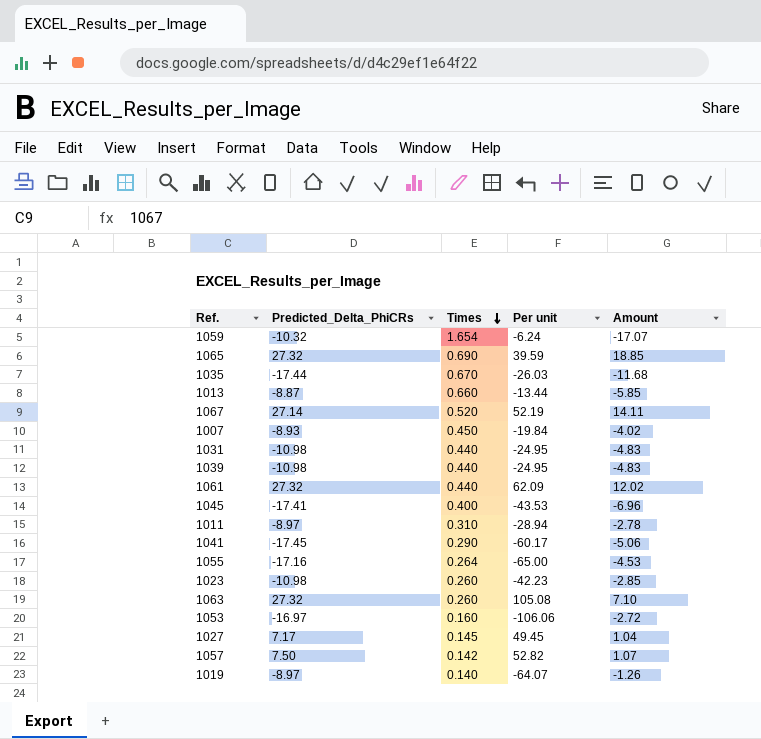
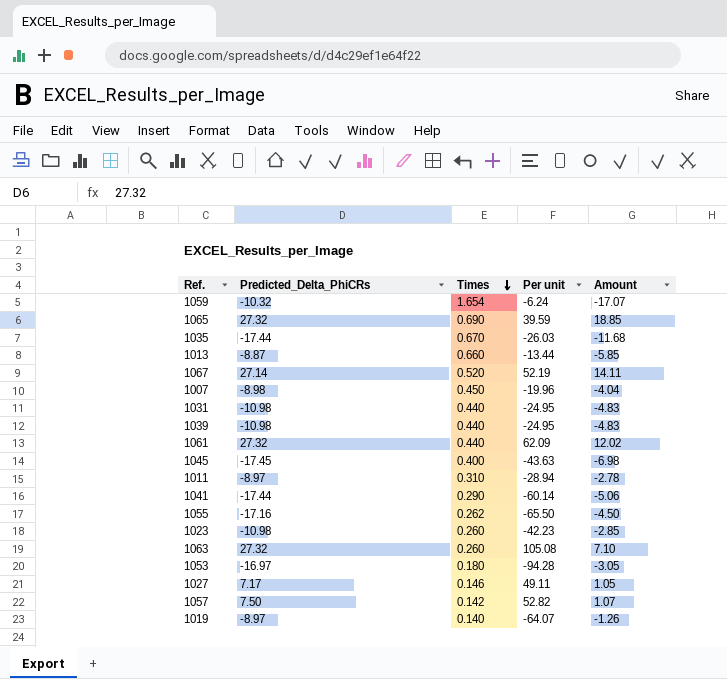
1007 | Predicted_Delta_PhiCRs: -8.93 -> -8.98
1007 | Per unit: -19.84 -> -19.96
1007 | Amount: -4.02 -> -4.04
1045 | Predicted_Delta_PhiCRs: -17.41 -> -17.45
1045 | Per unit: -43.53 -> -43.63
1045 | Amount: -6.96 -> -6.98
1041 | Predicted_Delta_PhiCRs: -17.45 -> -17.44
1041 | Per unit: -60.17 -> -60.14
1055 | Times: 0.264 -> 0.262
1055 | Per unit: -65.00 -> -65.50
1055 | Amount: -4.53 -> -4.50
1053 | Times: 0.160 -> 0.180
1053 | Per unit: -106.06 -> -94.28
1053 | Amount: -2.72 -> -3.05
1027 | Times: 0.145 -> 0.146
1027 | Per unit: 49.45 -> 49.11
1027 | Amount: 1.04 -> 1.05

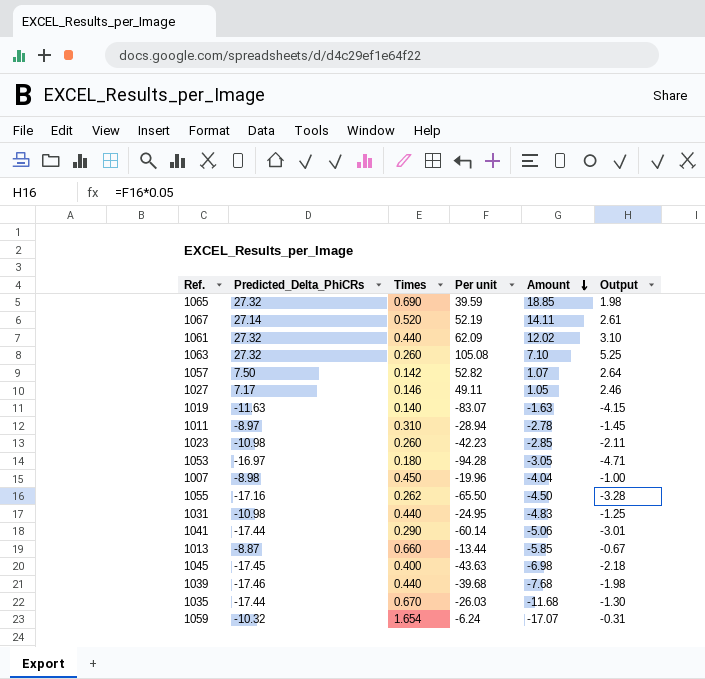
row order: Times descending -> Amount descending
column Output | formula: none -> [Per unit] * 0.05
1019 | Predicted_Delta_PhiCRs: -8.97 -> -11.63
1019 | Per unit: -64.07 -> -83.07
1019 | Amount: -1.26 -> -1.63
1039 | Predicted_Delta_PhiCRs: -10.98 -> -17.46
1039 | Per unit: -24.95 -> -39.68
1039 | Amount: -4.83 -> -7.68

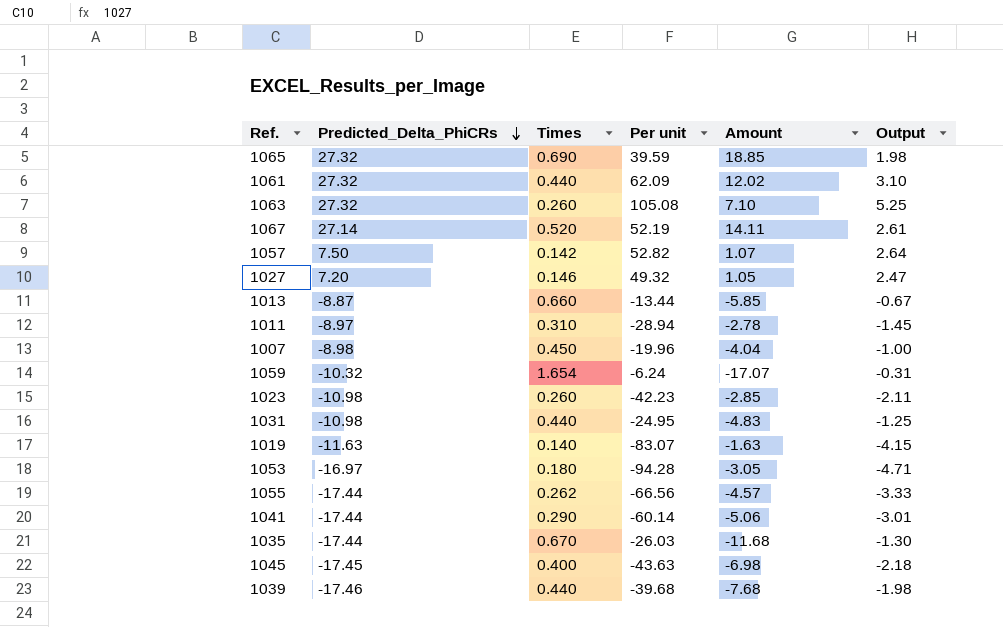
row order: Amount descending -> Predicted_Delta_PhiCRs descending
1027 | Predicted_Delta_PhiCRs: 7.17 -> 7.20
1027 | Per unit: 49.11 -> 49.32
1027 | Output: 2.46 -> 2.47
1055 | Predicted_Delta_PhiCRs: -17.16 -> -17.44
1055 | Per unit: -65.50 -> -66.56
1055 | Amount: -4.50 -> -4.57
1055 | Output: -3.28 -> -3.33

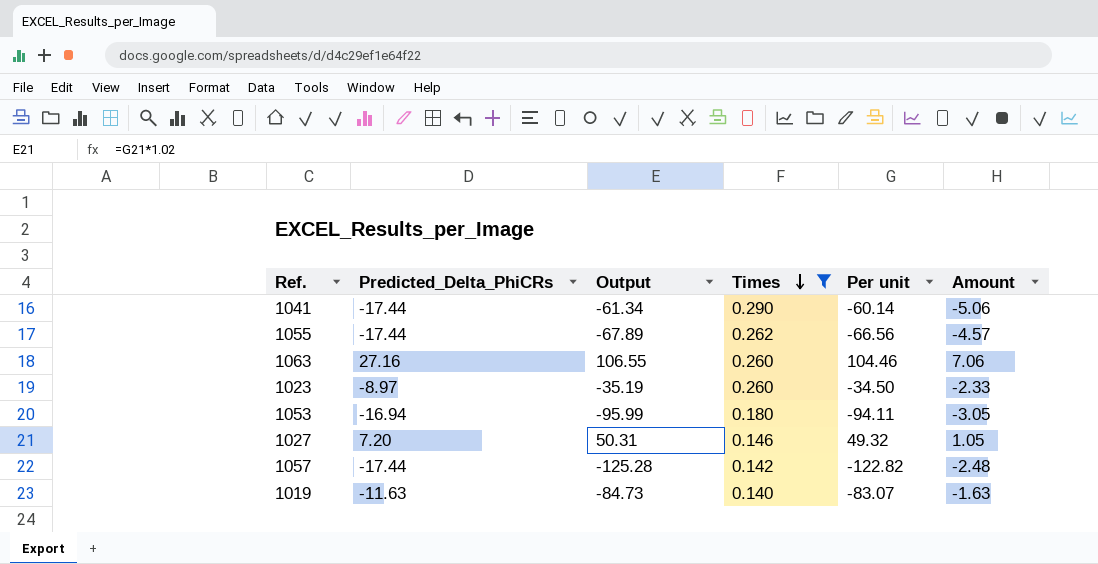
filter: none -> Times <= 0.290
row order: Predicted_Delta_PhiCRs descending -> Times descending
column Output | formula: [Per unit] * 0.05 -> [Per unit] * 1.02
column Output | position: 6 -> 3
1063 | Predicted_Delta_PhiCRs: 27.32 -> 27.16
1063 | Per unit: 105.08 -> 104.46
1063 | Amount: 7.10 -> 7.06
1023 | Predicted_Delta_PhiCRs: -10.98 -> -8.97
1023 | Per unit: -42.23 -> -34.50
1023 | Amount: -2.85 -> -2.33
1053 | Predicted_Delta_PhiCRs: -16.97 -> -16.94
1053 | Per unit: -94.28 -> -94.11
1057 | Predicted_Delta_PhiCRs: 7.50 -> -17.44
1057 | Per unit: 52.82 -> -122.82
1057 | Amount: 1.07 -> -2.48

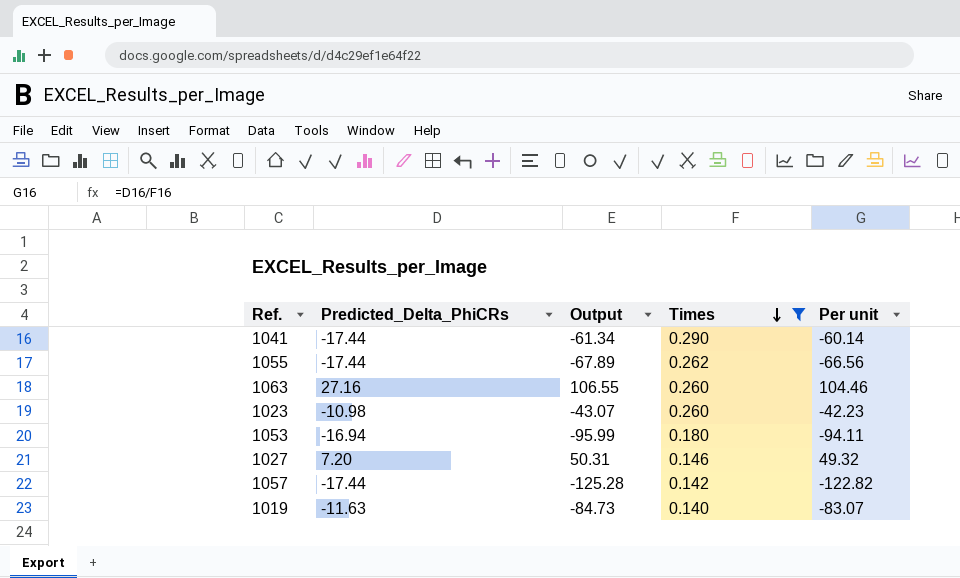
column Amount | formula: [Predicted_Delta_PhiCRs] * [Times] -> none
1023 | Predicted_Delta_PhiCRs: -8.97 -> -10.98
1023 | Output: -35.19 -> -43.07
1023 | Per unit: -34.50 -> -42.23

